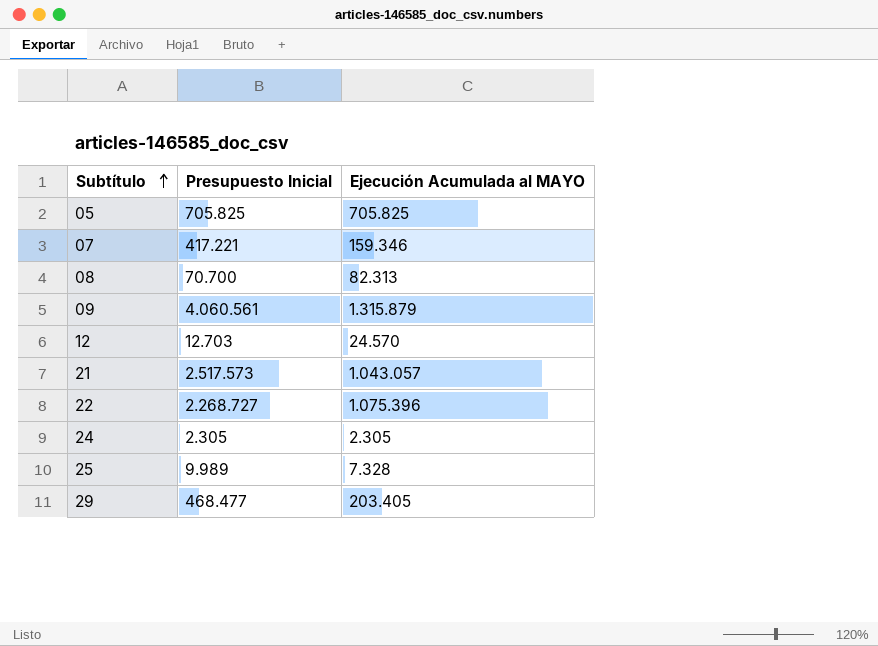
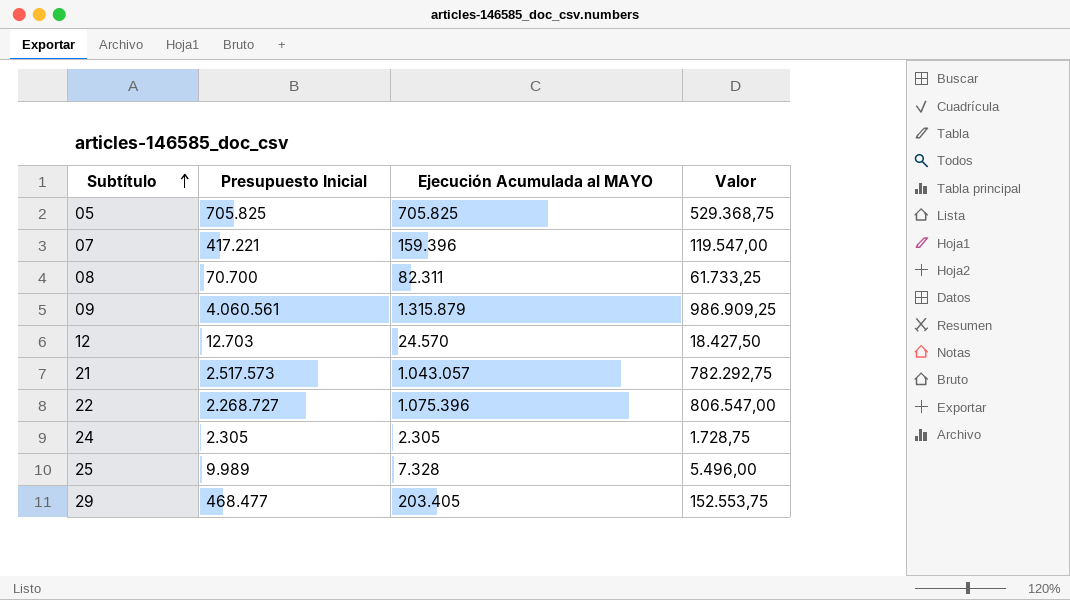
column Valor | formula: none -> [Ejecución Acumulada al MAYO] * 0,75
07 | Ejecución Acumulada al MAYO: 159.346 -> 159.396
08 | Ejecución Acumulada al MAYO: 82.313 -> 82.311

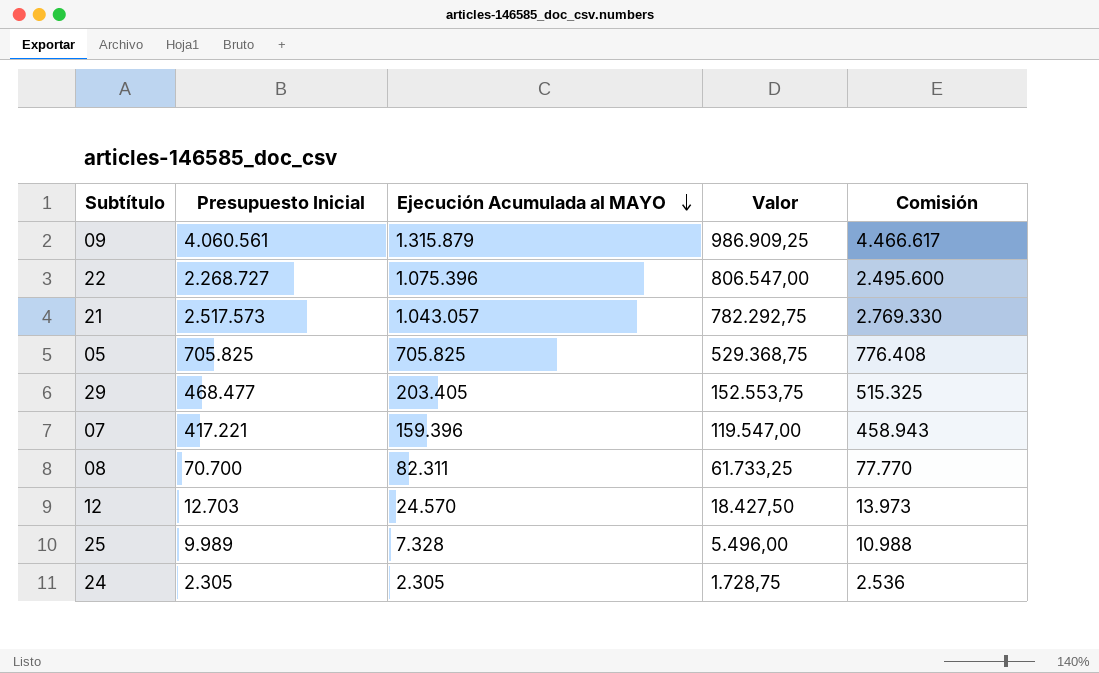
row order: Subtítulo ascending -> Ejecución Acumulada al MAYO descending
column Comisión | formula: none -> [Presupuesto Inicial] * 1,1

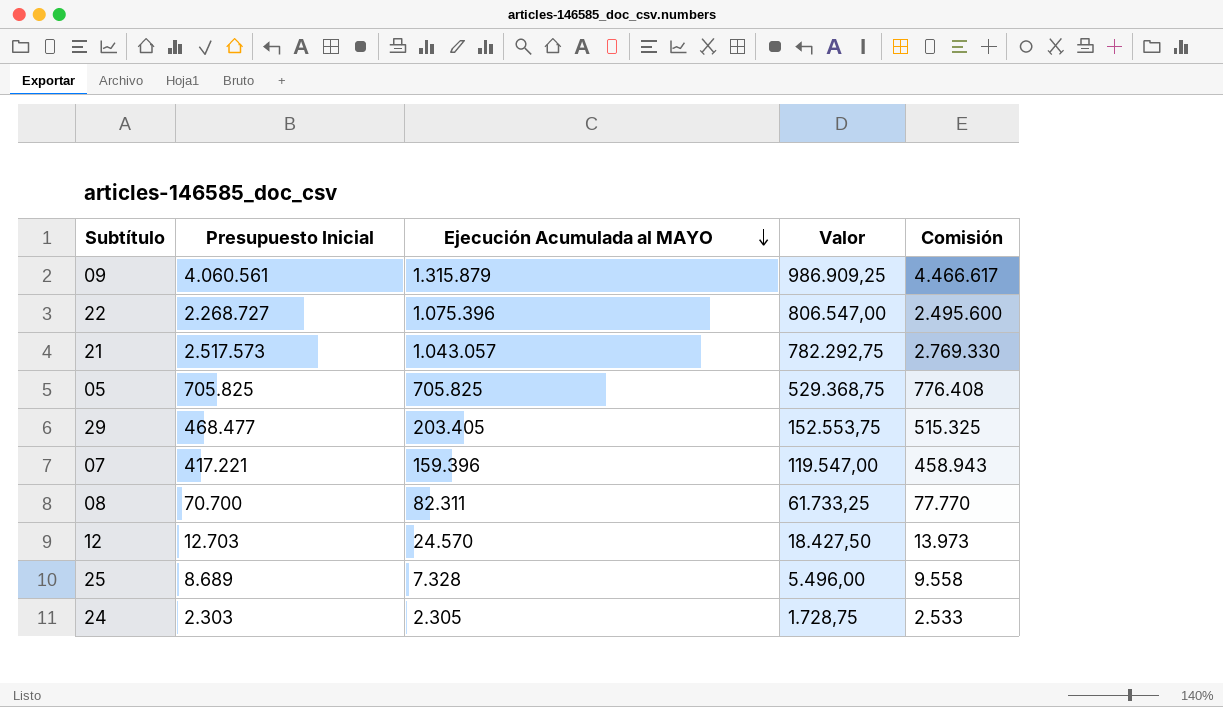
25 | Presupuesto Inicial: 9.989 -> 8.689
25 | Comisión: 10.988 -> 9.558
24 | Presupuesto Inicial: 2.305 -> 2.303
24 | Comisión: 2.536 -> 2.533

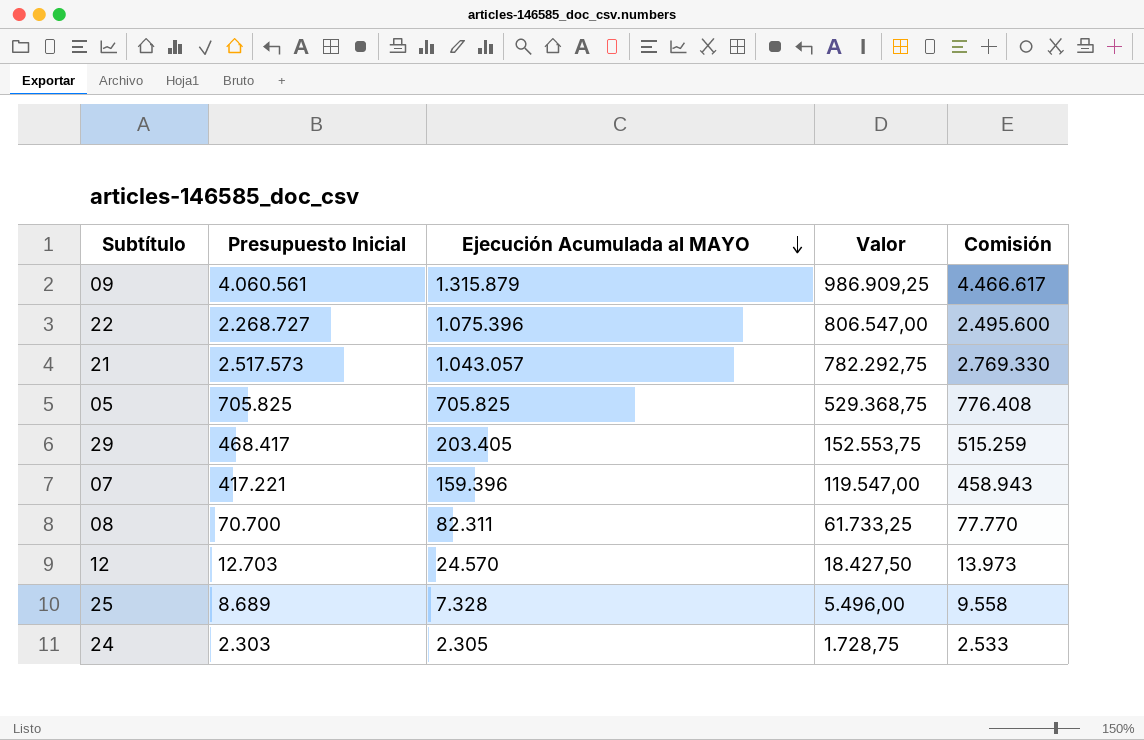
29 | Presupuesto Inicial: 468.477 -> 468.417
29 | Comisión: 515.325 -> 515.259

